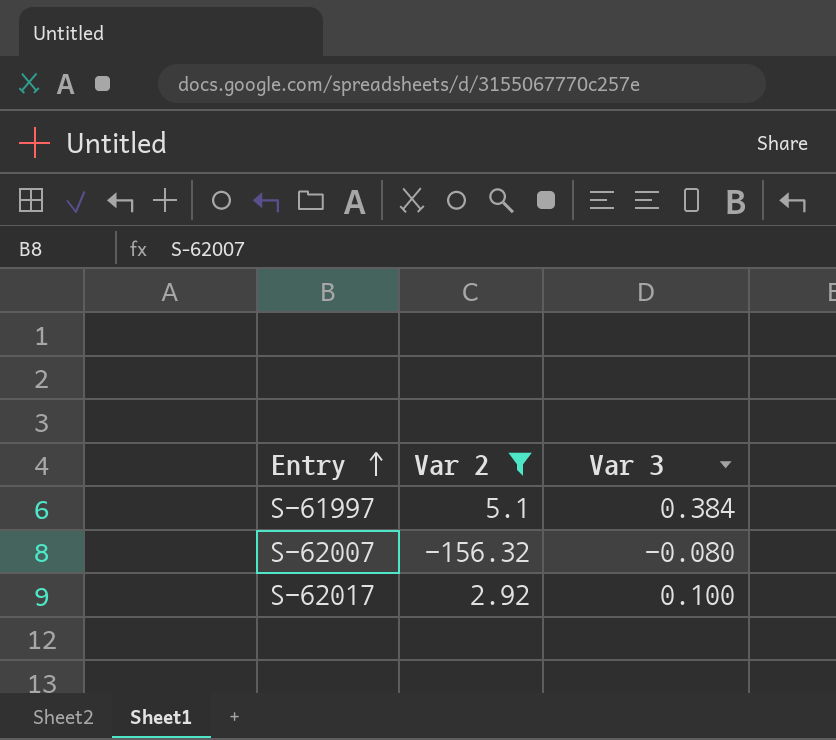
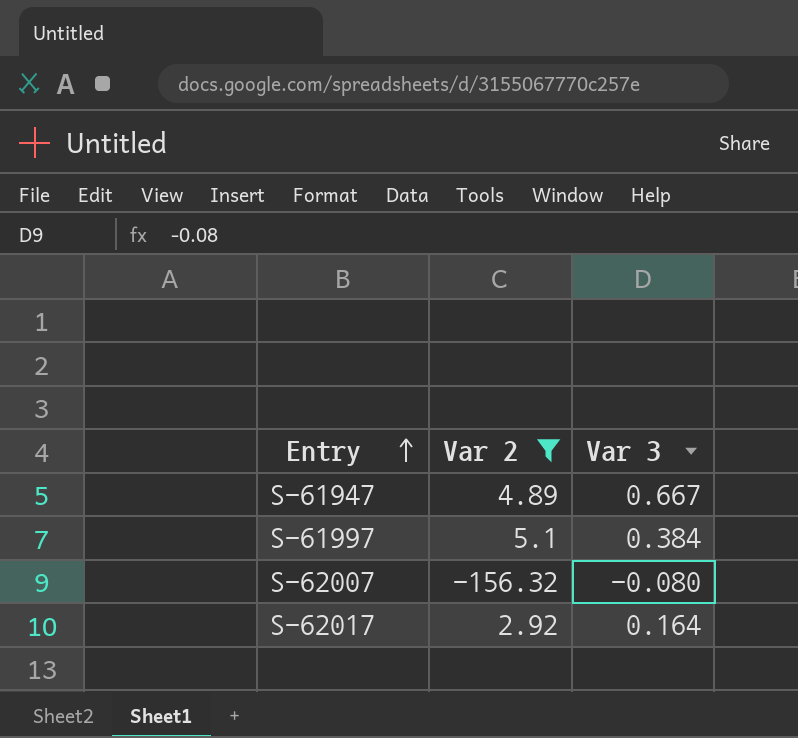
row S-61947: none -> 4.89 | 0.667
S-62017 | Var 3: 0.100 -> 0.164

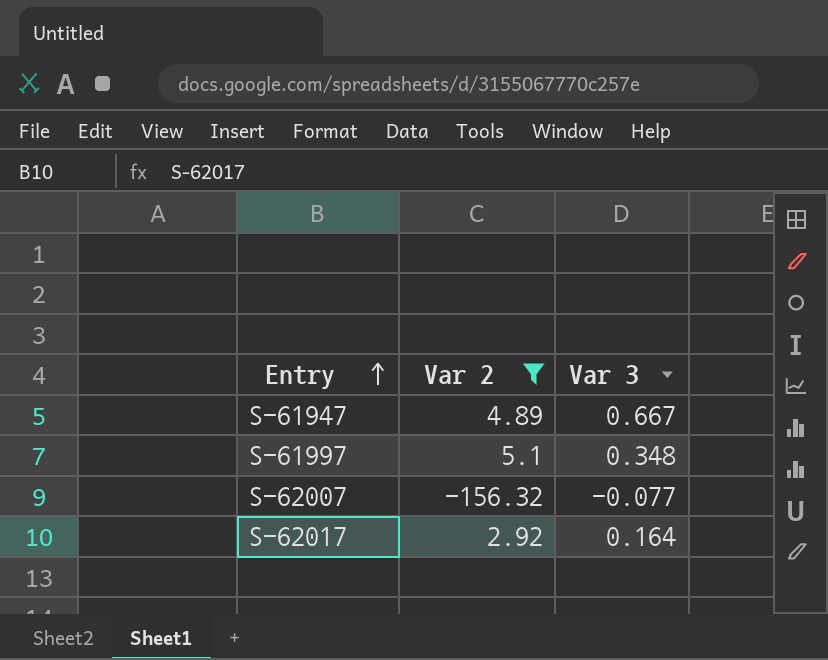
S-61997 | Var 3: 0.384 -> 0.348
S-62007 | Var 3: -0.080 -> -0.077

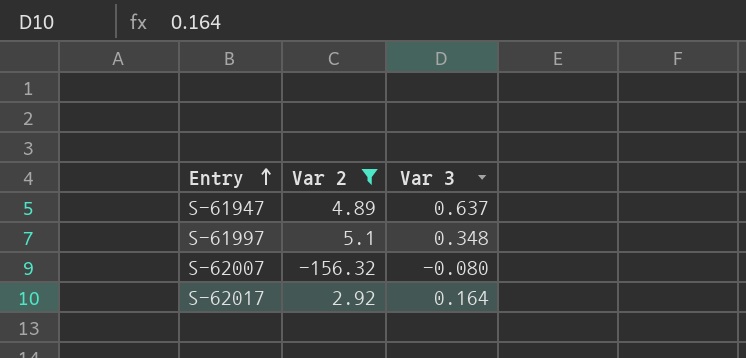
S-61947 | Var 3: 0.667 -> 0.637
S-62007 | Var 3: -0.077 -> -0.080

